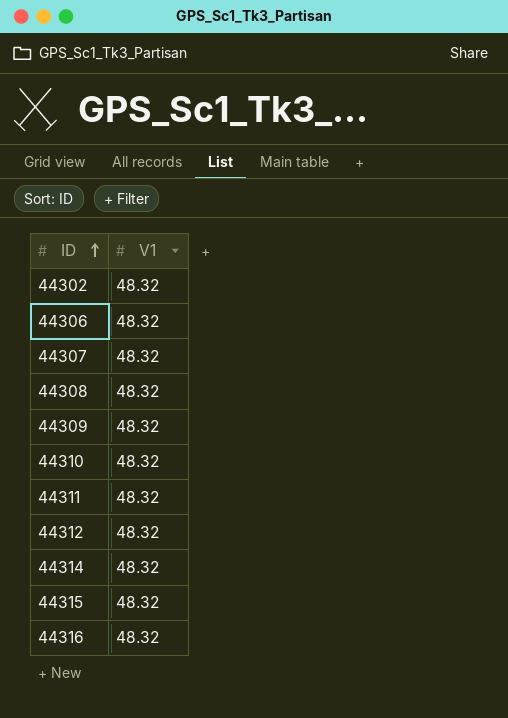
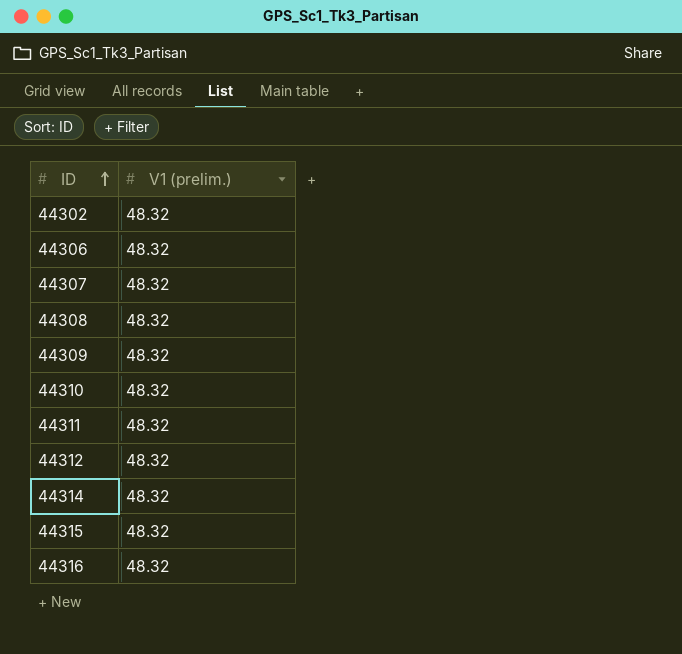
column name: V1 -> V1 (prelim.)

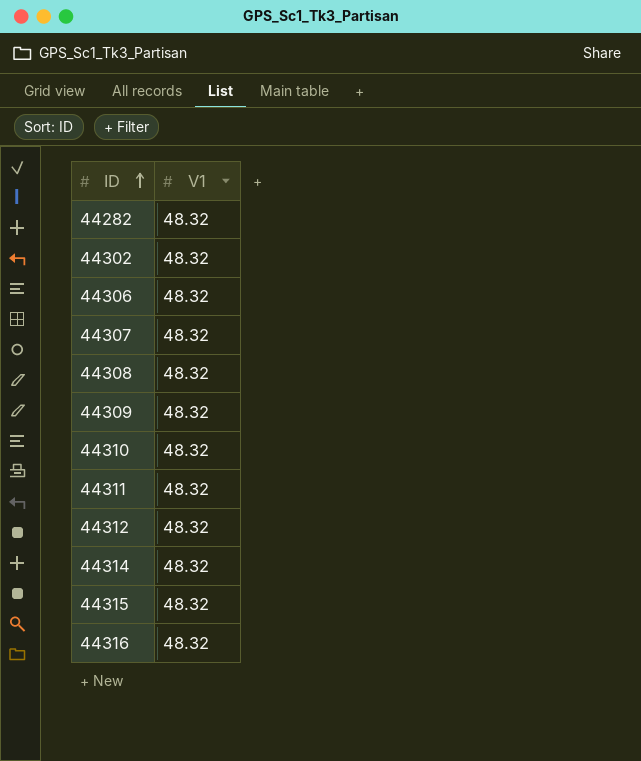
column name: V1 (prelim.) -> V1
row 44282: none -> 48.32

